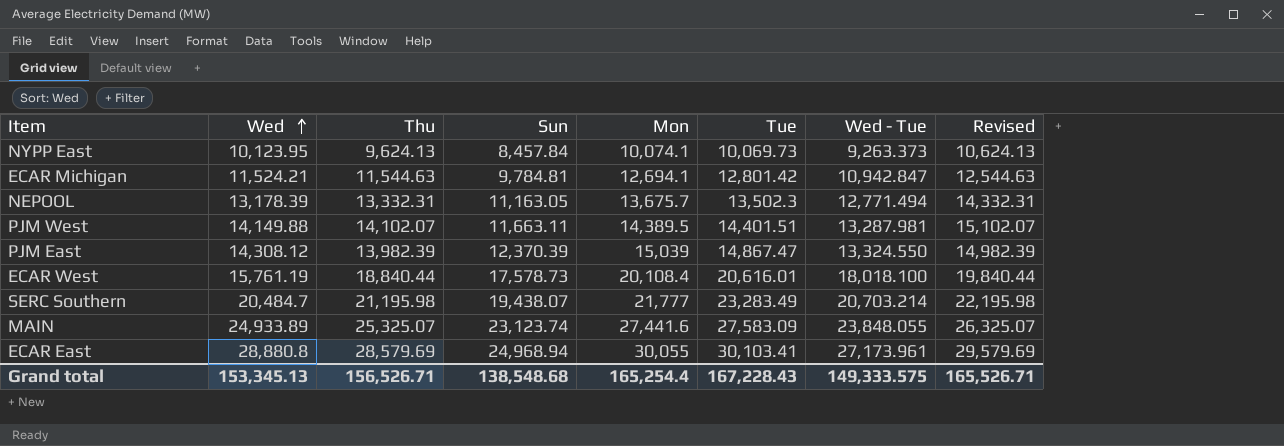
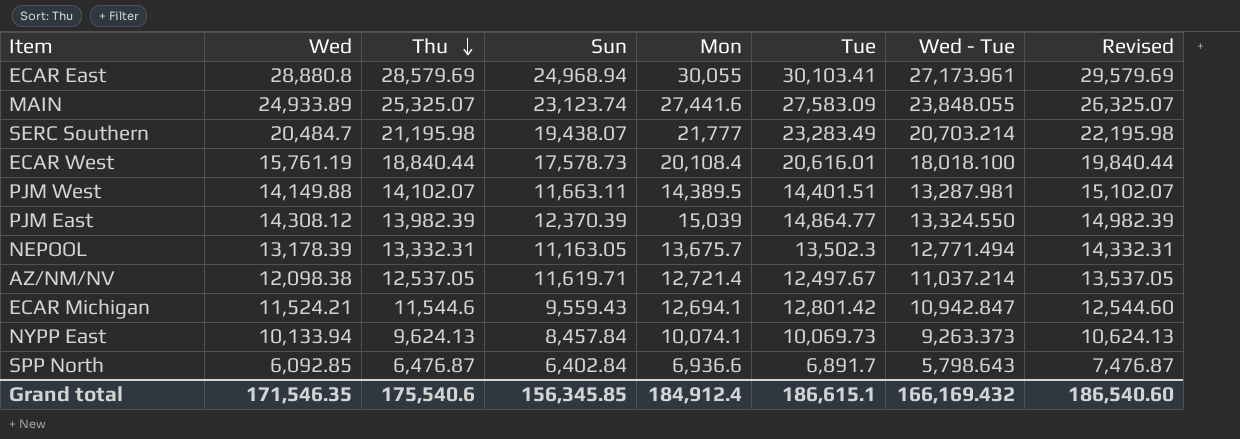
row order: Wed ascending -> Thu descending
PJM East | Tue: 14,867.47 -> 14,864.77
row AZ/NM/NV: none -> 12,098.38 | 12,537.05 | 11,619.71 | 12,721.4 | 12,497.67 | 11,037.214 | 13,537.05
ECAR Michigan | Thu: 11,544.63 -> 11,544.6
ECAR Michigan | Sun: 9,784.81 -> 9,559.43
ECAR Michigan | Revised: 12,544.63 -> 12,544.60
NYPP East | Wed: 10,123.95 -> 10,133.94
row SPP North: none -> 6,092.85 | 6,476.87 | 6,402.84 | 6,936.6 | 6,891.7 | 5,798.643 | 7,476.87
Grand total | Wed: 153,345.13 -> 171,546.35
Grand total | Thu: 156,526.71 -> 175,540.6
Grand total | Sun: 138,548.68 -> 156,345.85
Grand total | Mon: 165,254.4 -> 184,912.4
Grand total | Tue: 167,228.43 -> 186,615.1
Grand total | Wed - Tue: 149,333.575 -> 166,169.432
Grand total | Revised: 165,526.71 -> 186,540.60

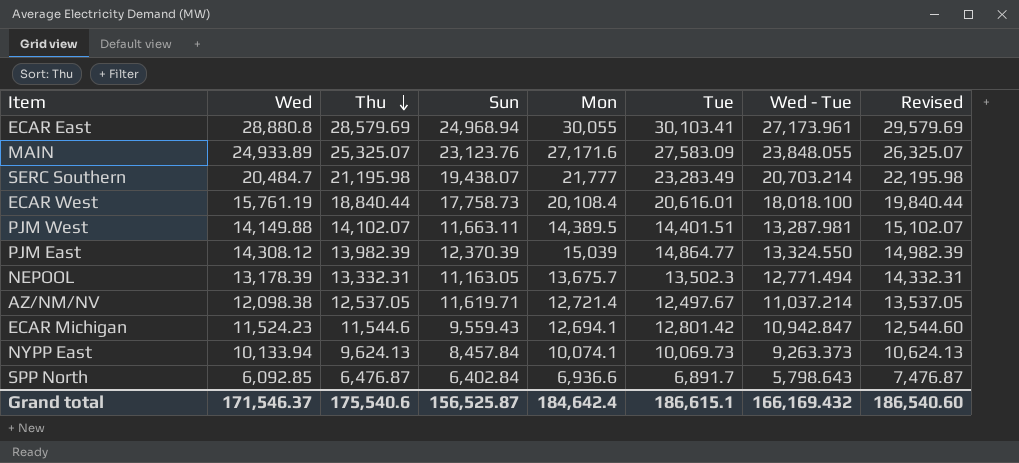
MAIN | Sun: 23,123.74 -> 23,123.76
MAIN | Mon: 27,441.6 -> 27,171.6
ECAR West | Sun: 17,578.73 -> 17,758.73
ECAR Michigan | Wed: 11,524.21 -> 11,524.23
Grand total | Wed: 171,546.35 -> 171,546.37
Grand total | Sun: 156,345.85 -> 156,525.87
Grand total | Mon: 184,912.4 -> 184,642.4

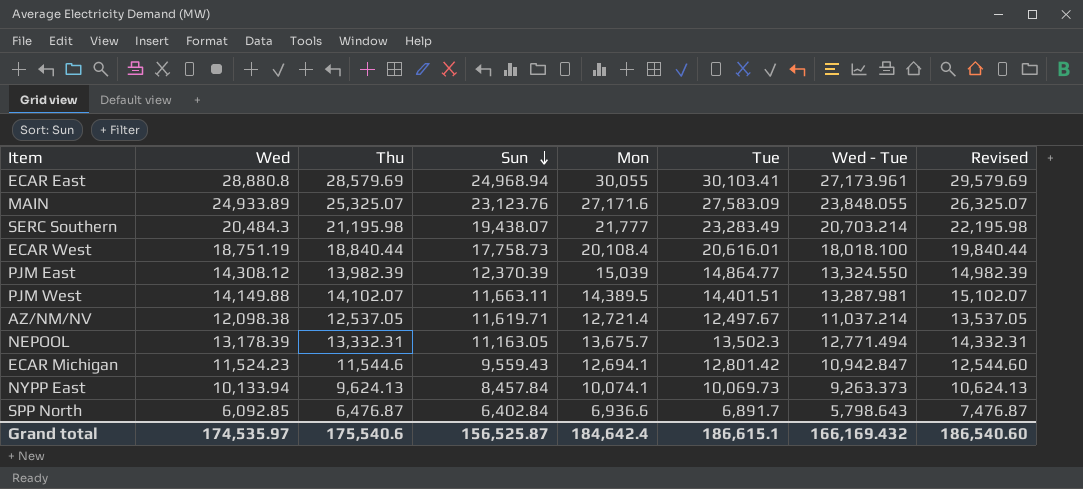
row order: Thu descending -> Sun descending
SERC Southern | Wed: 20,484.7 -> 20,484.3
ECAR West | Wed: 15,761.19 -> 18,751.19
Grand total | Wed: 171,546.37 -> 174,535.97

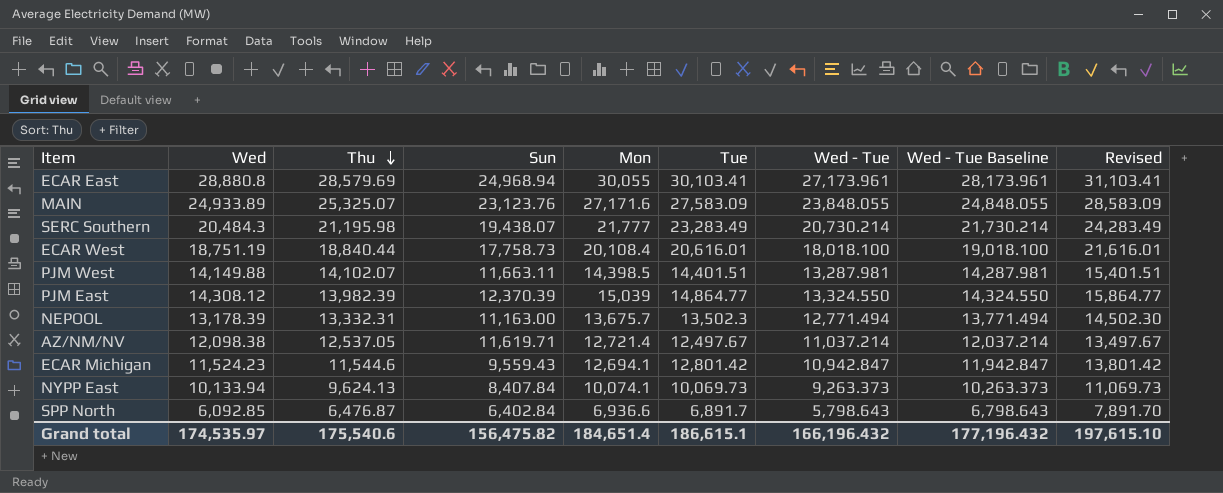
row order: Sun descending -> Thu descending
column Wed - Tue Baseline | formula: none -> [Wed - Tue] + 1000
column Revised | formula: [Thu] + 1000 -> [Tue] + 1000
SERC Southern | Wed - Tue: 20,703.214 -> 20,730.214
PJM West | Mon: 14,389.5 -> 14,398.5
NEPOOL | Sun: 11,163.05 -> 11,163.00
NYPP East | Sun: 8,457.84 -> 8,407.84
Grand total | Sun: 156,525.87 -> 156,475.82
Grand total | Mon: 184,642.4 -> 184,651.4
Grand total | Wed - Tue: 166,169.432 -> 166,196.432
Grand total | Revised: 186,540.60 -> 197,615.10

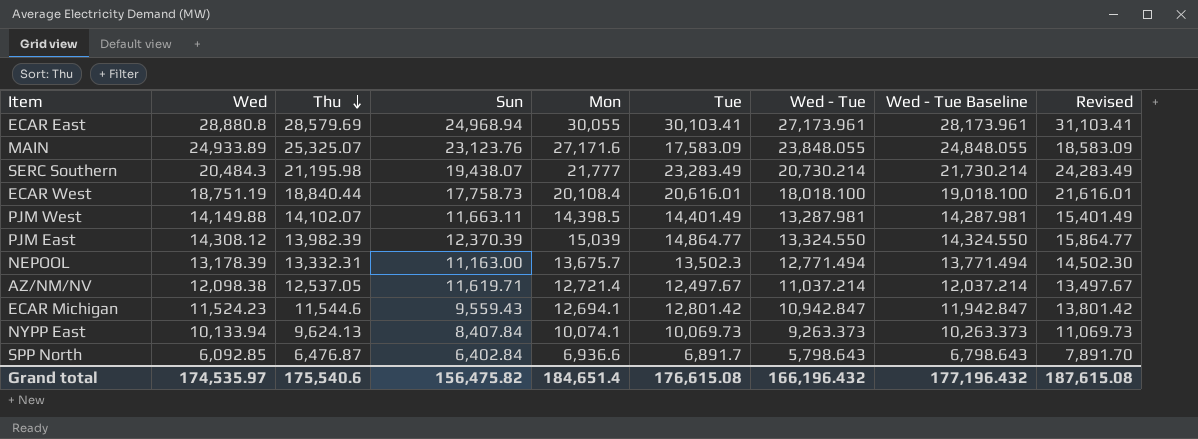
MAIN | Tue: 27,583.09 -> 17,583.09
MAIN | Revised: 28,583.09 -> 18,583.09
PJM West | Tue: 14,401.51 -> 14,401.49
PJM West | Revised: 15,401.51 -> 15,401.49
Grand total | Tue: 186,615.1 -> 176,615.08
Grand total | Revised: 197,615.10 -> 187,615.08

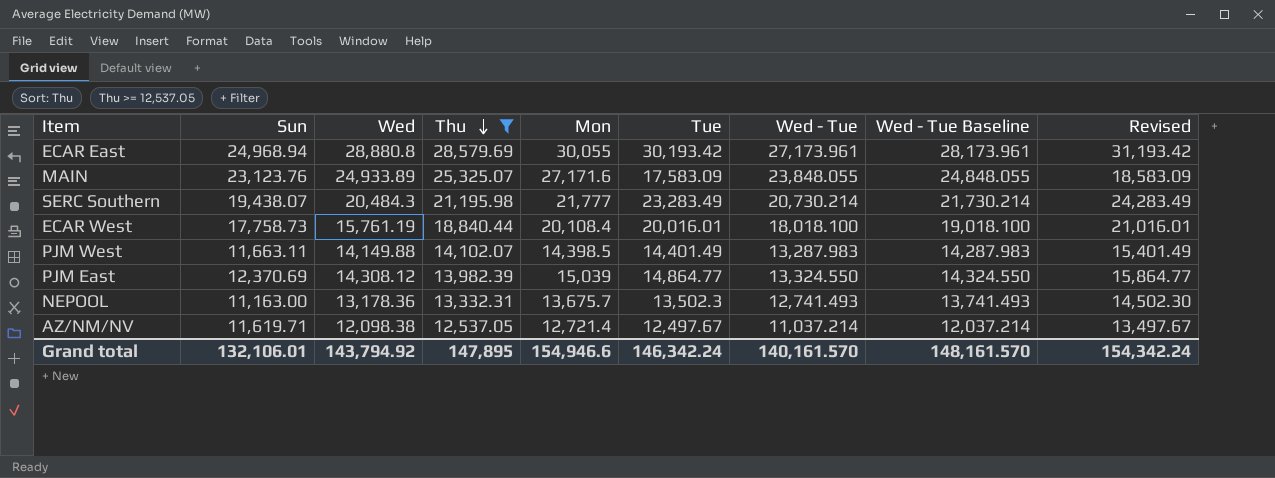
filter: none -> Thu >= 12,537.05
column Sun | position: 4 -> 2
ECAR East | Tue: 30,103.41 -> 30,193.42
ECAR East | Revised: 31,103.41 -> 31,193.42
ECAR West | Wed: 18,751.19 -> 15,761.19
ECAR West | Tue: 20,616.01 -> 20,016.01
ECAR West | Revised: 21,616.01 -> 21,016.01
PJM West | Wed - Tue: 13,287.981 -> 13,287.983
PJM West | Wed - Tue Baseline: 14,287.981 -> 14,287.983
PJM East | Sun: 12,370.39 -> 12,370.69
NEPOOL | Wed: 13,178.39 -> 13,178.36
NEPOOL | Wed - Tue: 12,771.494 -> 12,741.493
NEPOOL | Wed - Tue Baseline: 13,771.494 -> 13,741.493
Grand total | Sun: 156,475.82 -> 132,106.01
Grand total | Wed: 174,535.97 -> 143,794.92
Grand total | Thu: 175,540.6 -> 147,895
Grand total | Mon: 184,651.4 -> 154,946.6
Grand total | Tue: 176,615.08 -> 146,342.24
Grand total | Wed - Tue: 166,196.432 -> 140,161.570
Grand total | Wed - Tue Baseline: 177,196.432 -> 148,161.570
Grand total | Revised: 187,615.08 -> 154,342.24

